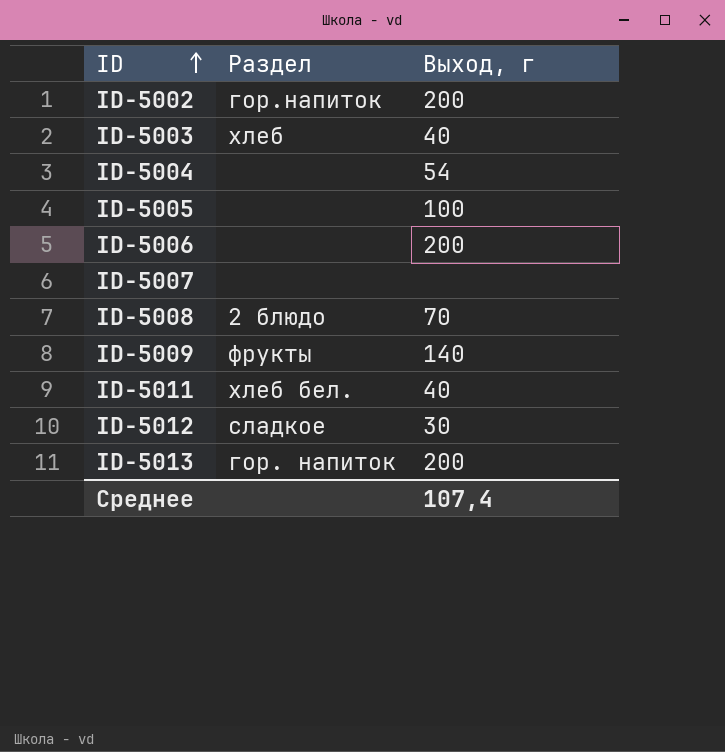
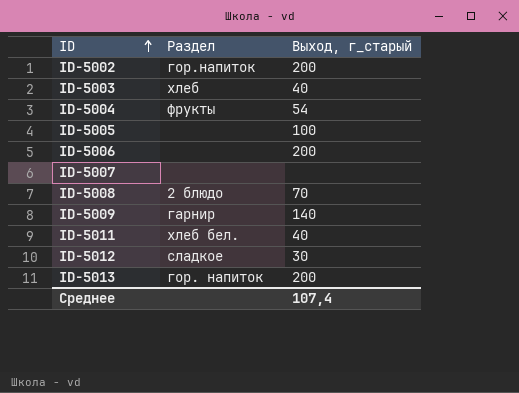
column name: Выход, г -> Выход, г_старый
ID-5004 | Раздел: none -> фрукты
ID-5009 | Раздел: фрукты -> гарнир

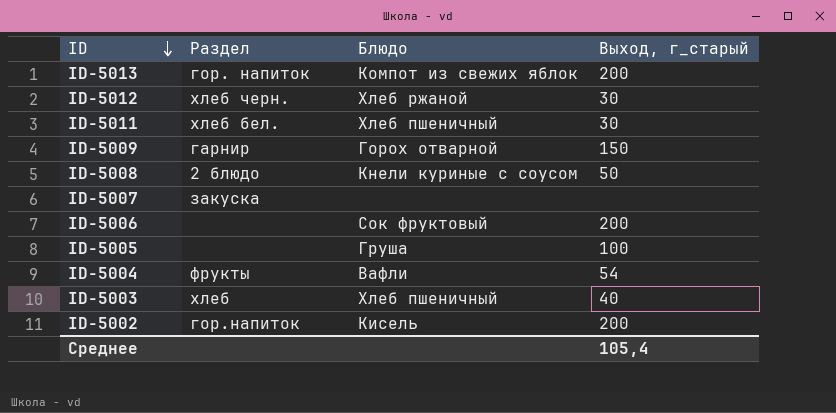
row order: ID ascending -> ID descending
column Блюдо | position: none -> 3
ID-5012 | Раздел: сладкое -> хлеб черн.
ID-5011 | Выход, г_старый: 40 -> 30
ID-5009 | Выход, г_старый: 140 -> 150
ID-5008 | Выход, г_старый: 70 -> 50
ID-5007 | Раздел: none -> закуска
Среднее | Выход, г_старый: 107,4 -> 105,4

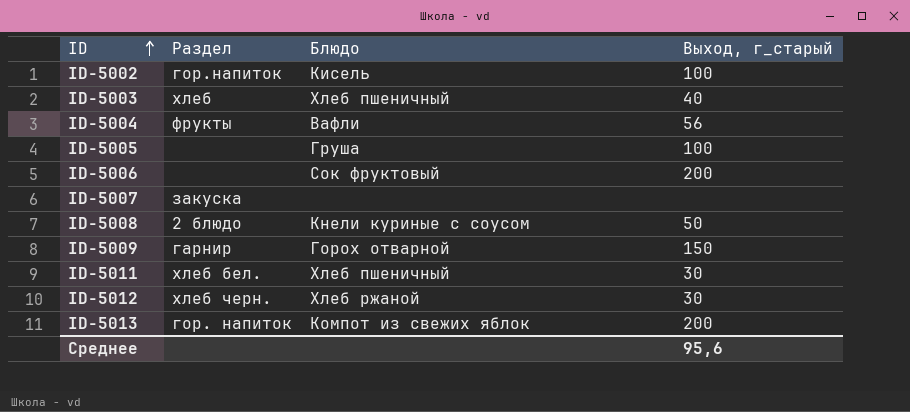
row order: ID descending -> ID ascending
ID-5002 | Выход, г_старый: 200 -> 100
ID-5004 | Выход, г_старый: 54 -> 56
Среднее | Выход, г_старый: 105,4 -> 95,6

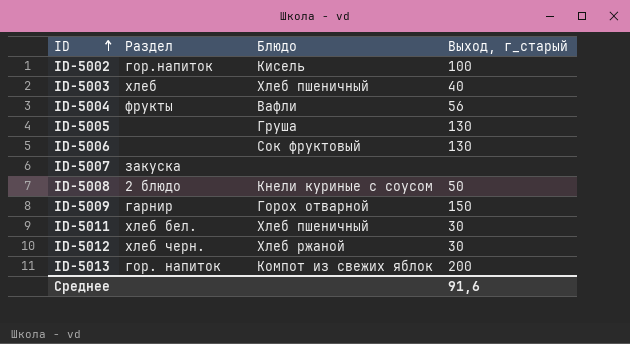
ID-5005 | Выход, г_старый: 100 -> 130
ID-5006 | Выход, г_старый: 200 -> 130
Среднее | Выход, г_старый: 95,6 -> 91,6

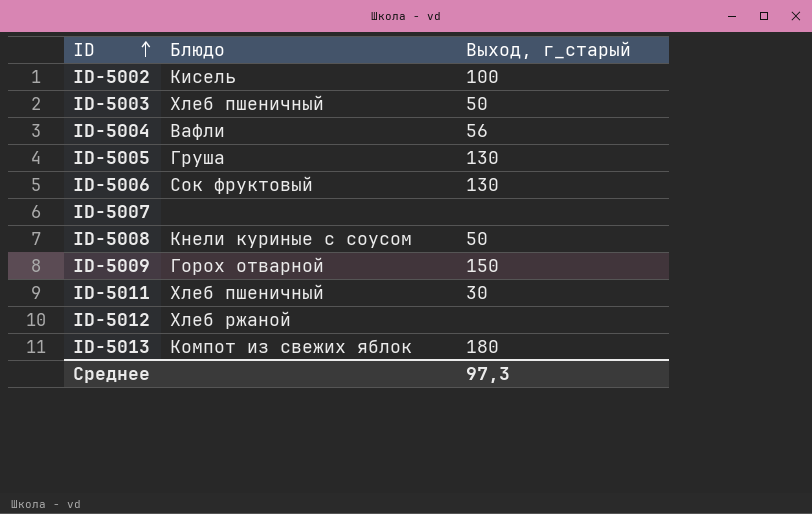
column Раздел | position: 2 -> none
ID-5003 | Выход, г_старый: 40 -> 50
ID-5012 | Выход, г_старый: 30 -> none
ID-5013 | Выход, г_старый: 200 -> 180
Среднее | Выход, г_старый: 91,6 -> 97,3

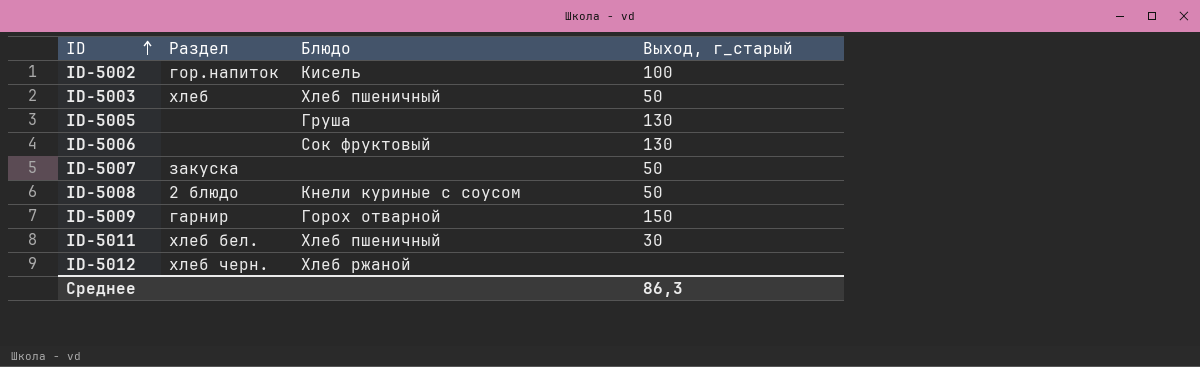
column Раздел | position: none -> 2
row ID-5004: Вафли | 56 -> none
row ID-5013: Компот из свежих яблок | 180 -> none
ID-5007 | Выход, г_старый: none -> 50
Среднее | Выход, г_старый: 97,3 -> 86,3

